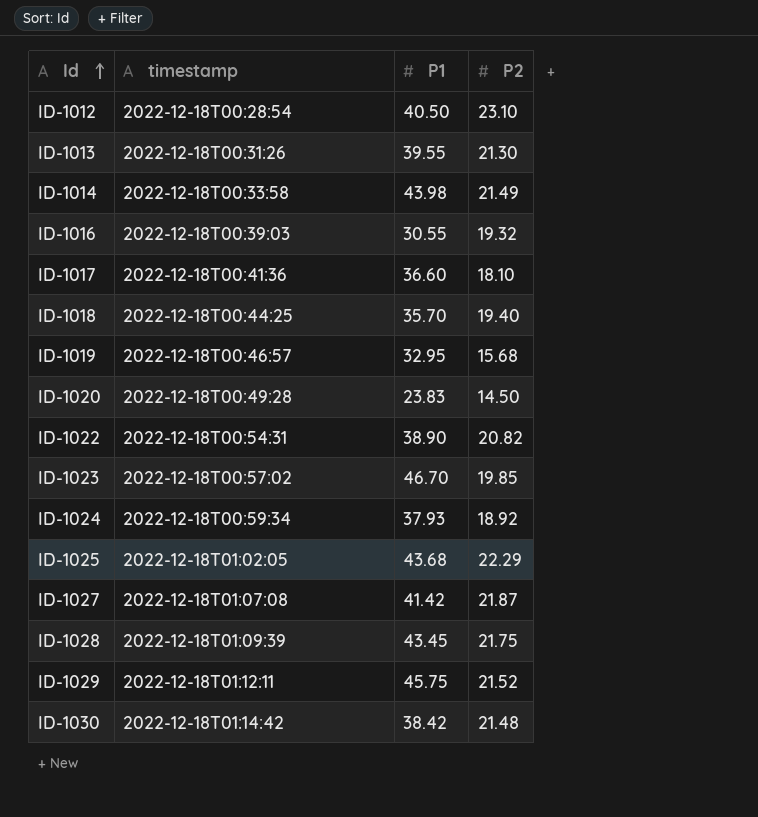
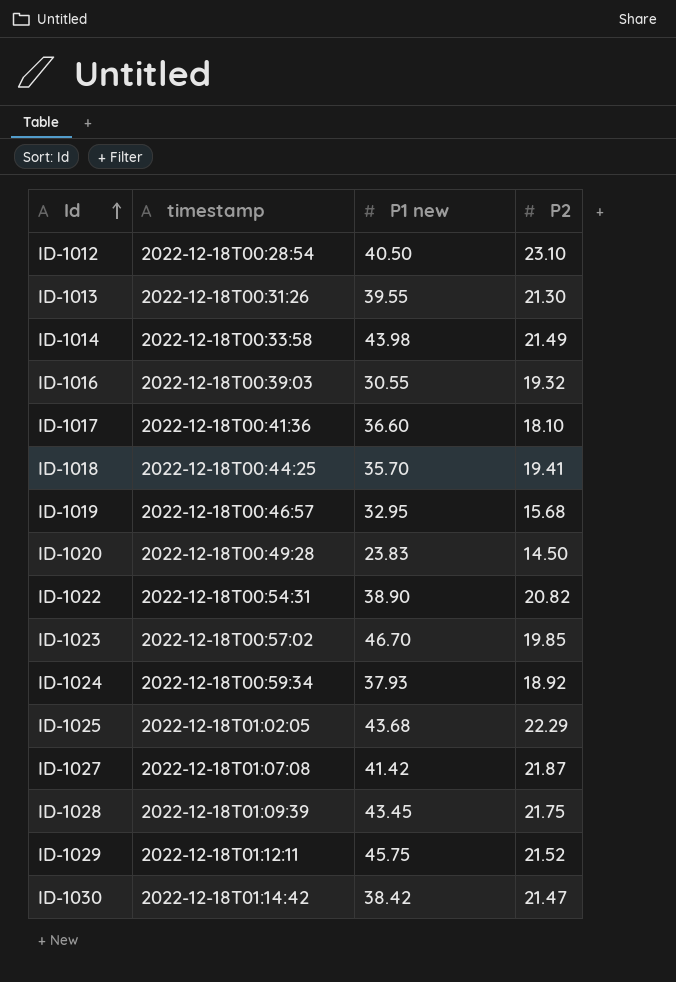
column name: P1 -> P1 new
ID-1018 | P2: 19.40 -> 19.41
ID-1030 | P2: 21.48 -> 21.47

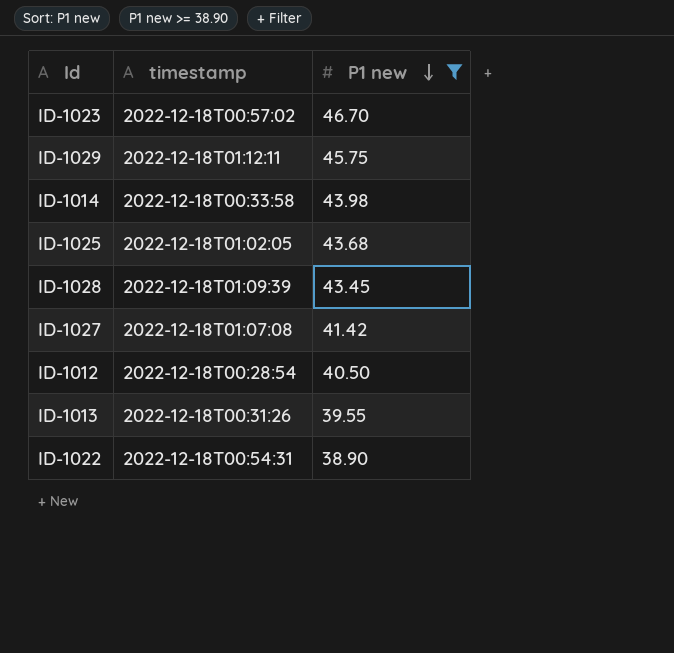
filter: none -> P1 new >= 38.90
row order: Id ascending -> P1 new descending
column P2 | position: 4 -> none

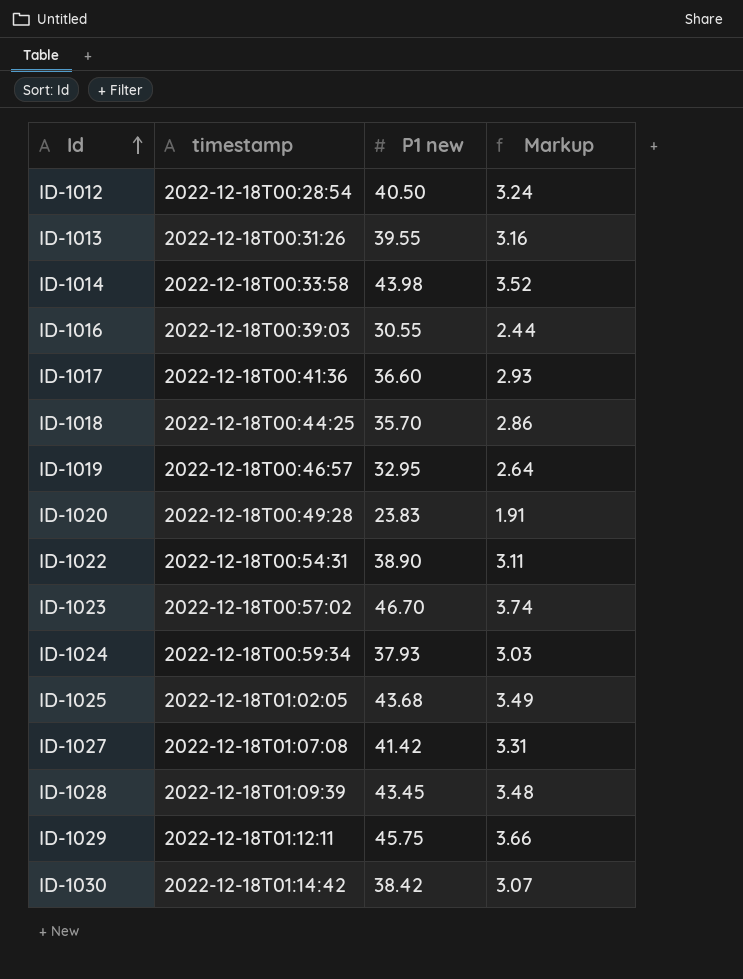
filter: P1 new >= 38.90 -> none
row order: P1 new descending -> Id ascending
column Markup | formula: none -> [P1 new] * 0.08

